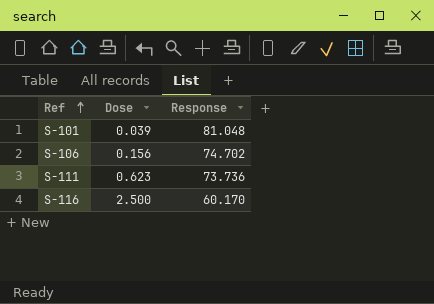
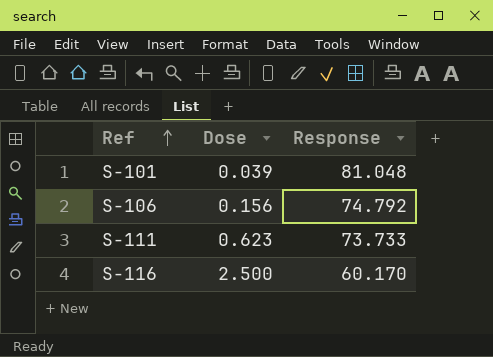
S-106 | Response: 74.702 -> 74.792
S-111 | Response: 73.736 -> 73.733

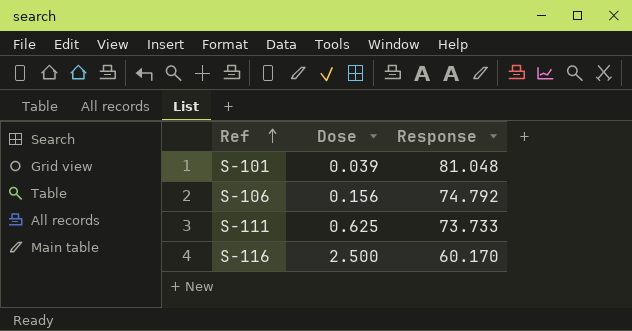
S-111 | Dose: 0.623 -> 0.625

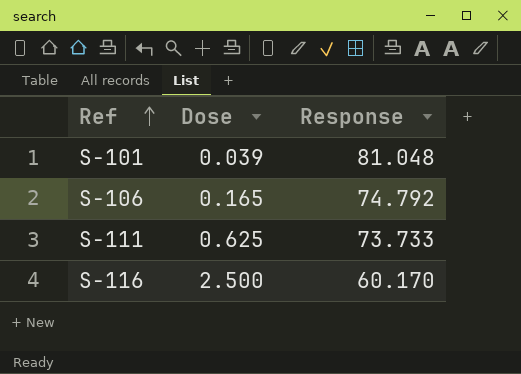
S-106 | Dose: 0.156 -> 0.165

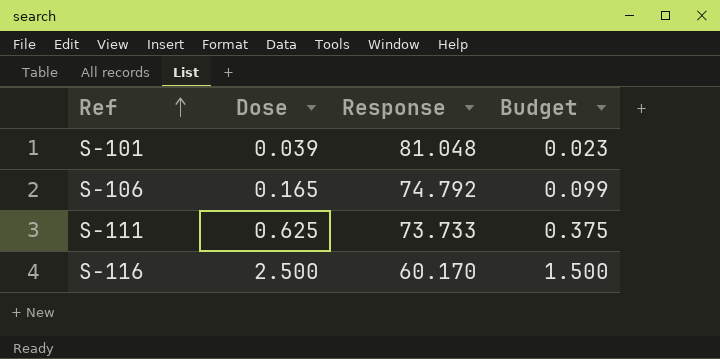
column Budget | formula: none -> [Dose] * 0.6

